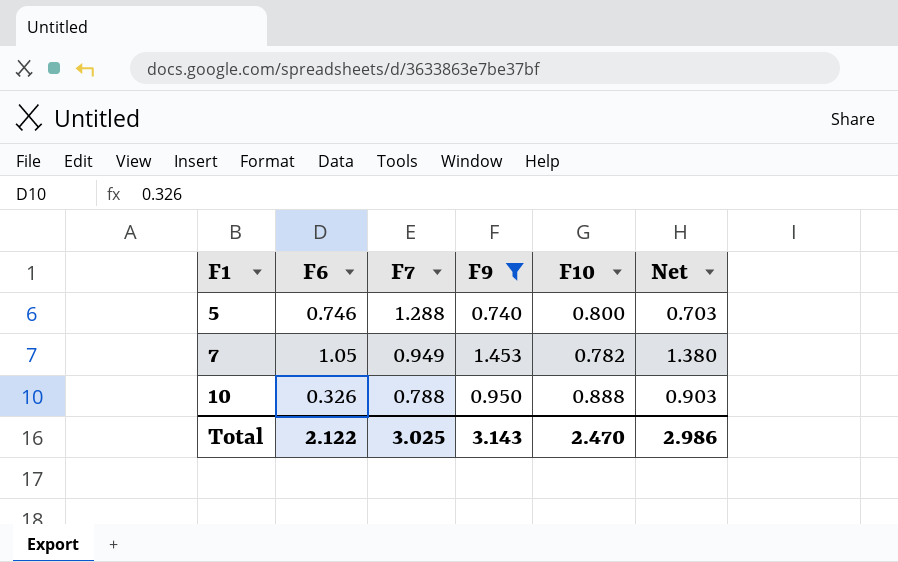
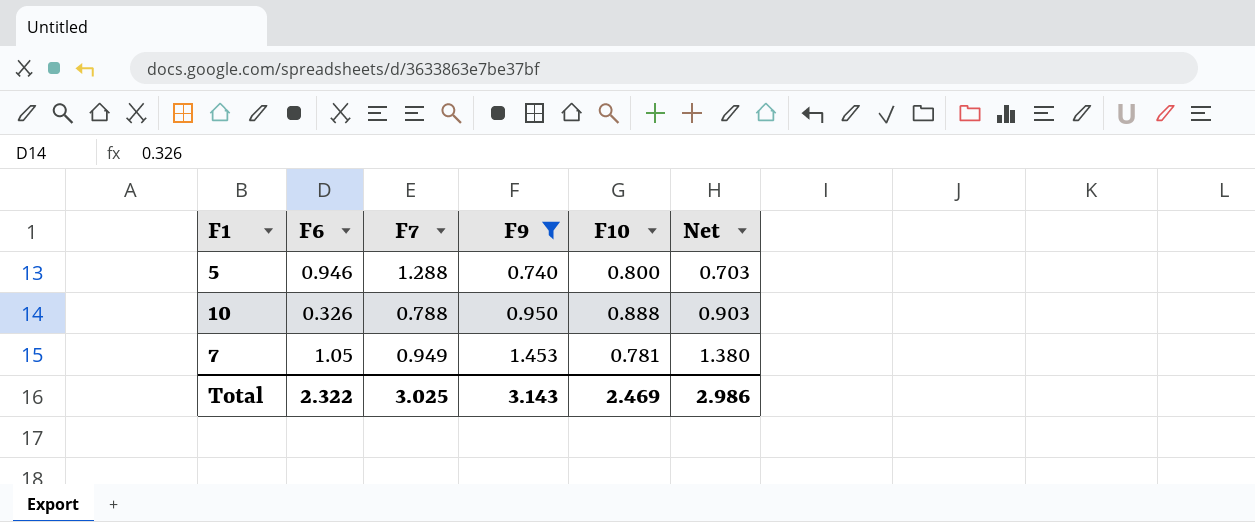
row order: F1 ascending -> F9 ascending
5 | F6: 0.746 -> 0.946
7 | F10: 0.782 -> 0.781
Total | F6: 2.122 -> 2.322
Total | F10: 2.470 -> 2.469

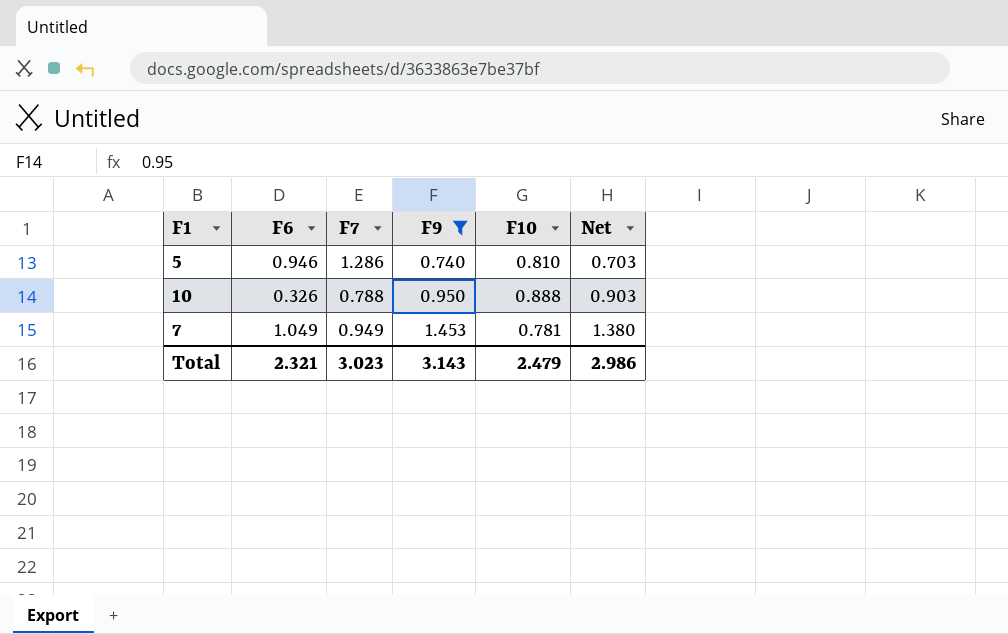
5 | F7: 1.288 -> 1.286
5 | F10: 0.800 -> 0.810
7 | F6: 1.05 -> 1.049
Total | F6: 2.322 -> 2.321
Total | F7: 3.025 -> 3.023
Total | F10: 2.469 -> 2.479

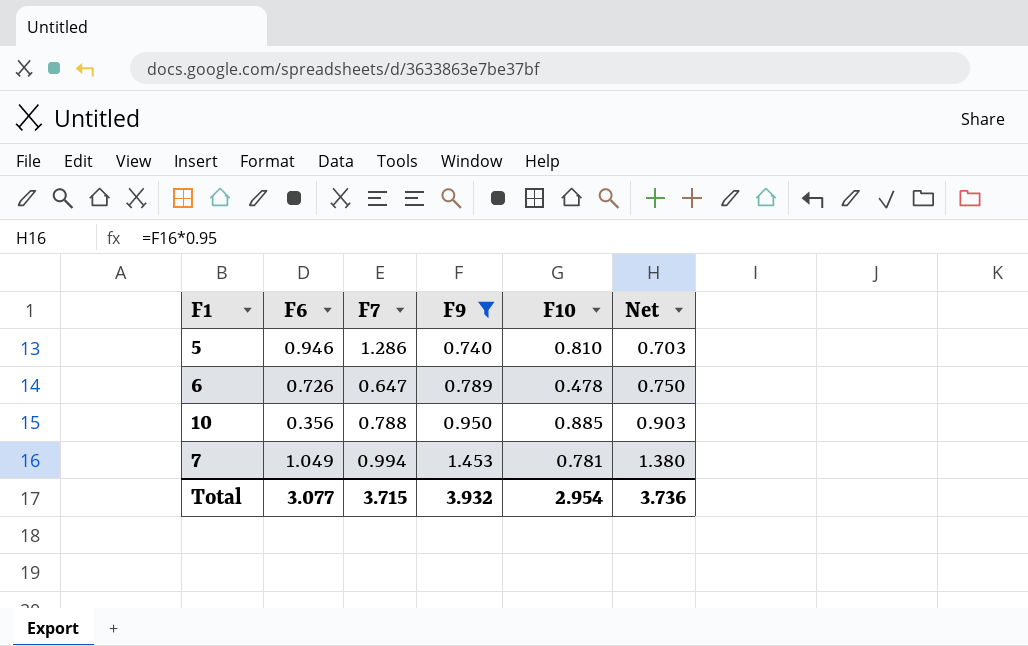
row 6: none -> 0.726 | 0.647 | 0.789 | 0.478 | 0.750
10 | F6: 0.326 -> 0.356
10 | F10: 0.888 -> 0.885
7 | F7: 0.949 -> 0.994
Total | F6: 2.321 -> 3.077
Total | F7: 3.023 -> 3.715
Total | F9: 3.143 -> 3.932
Total | F10: 2.479 -> 2.954
Total | Net: 2.986 -> 3.736

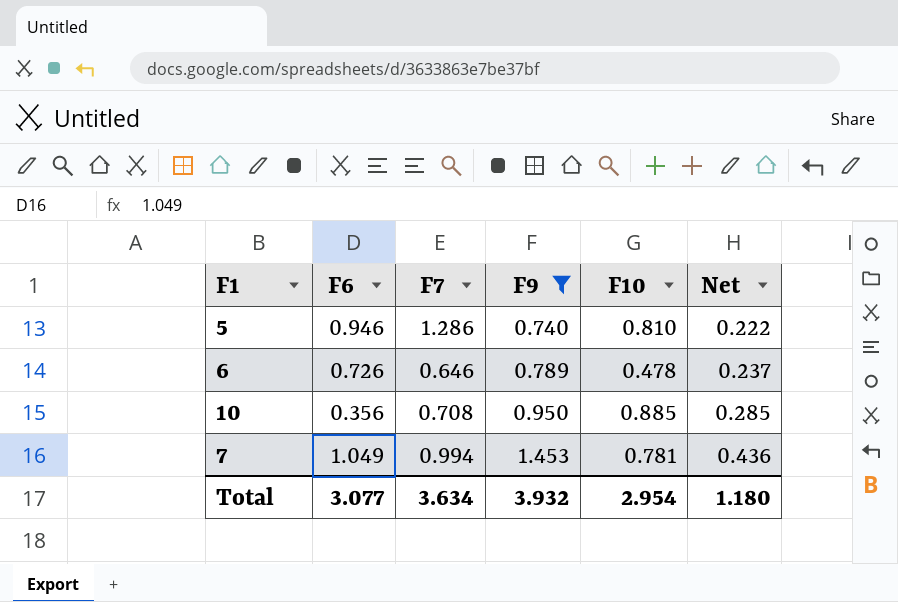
column Net | formula: [F9] * 0.95 -> [F9] * 0.3
6 | F7: 0.647 -> 0.646
10 | F7: 0.788 -> 0.708
Total | F7: 3.715 -> 3.634
Total | Net: 3.736 -> 1.180

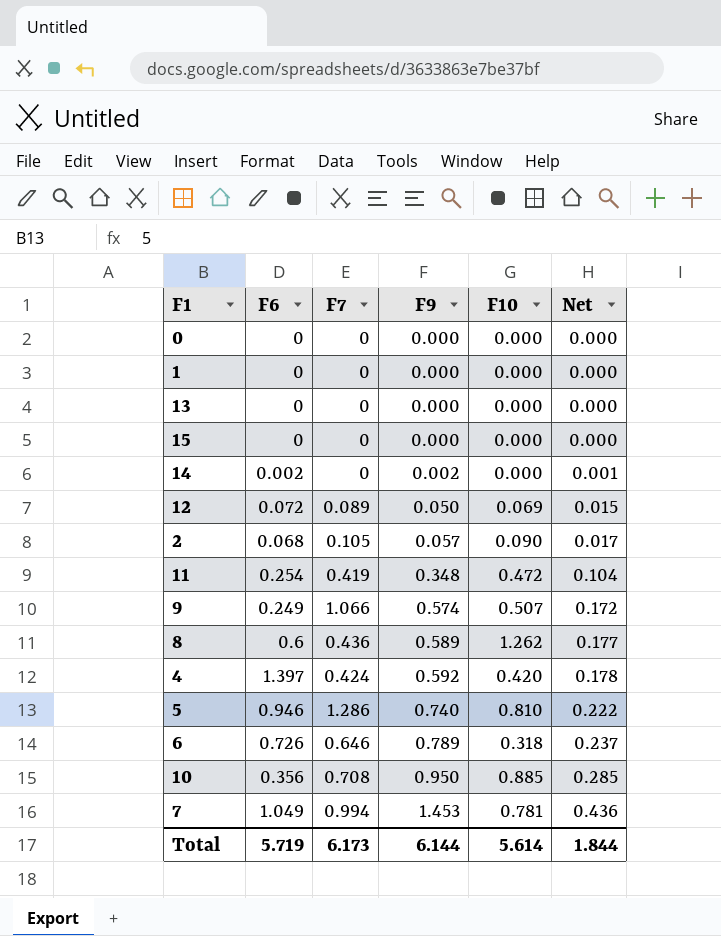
filter: F9 >= 0.740 -> none
6 | F10: 0.478 -> 0.318
Total | F6: 3.077 -> 5.719
Total | F7: 3.634 -> 6.173
Total | F9: 3.932 -> 6.144
Total | F10: 2.954 -> 5.614
Total | Net: 1.180 -> 1.844

